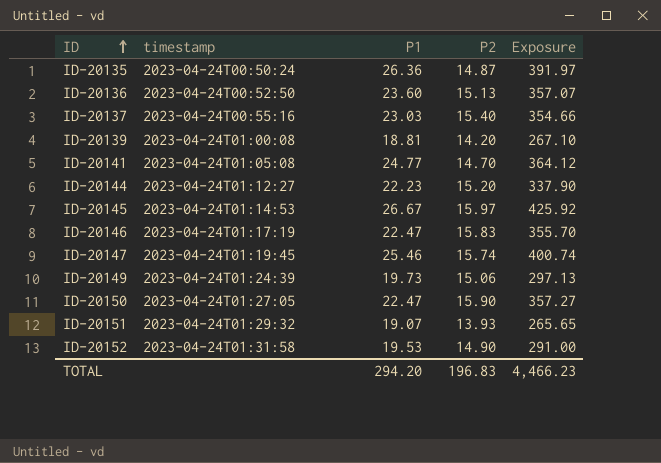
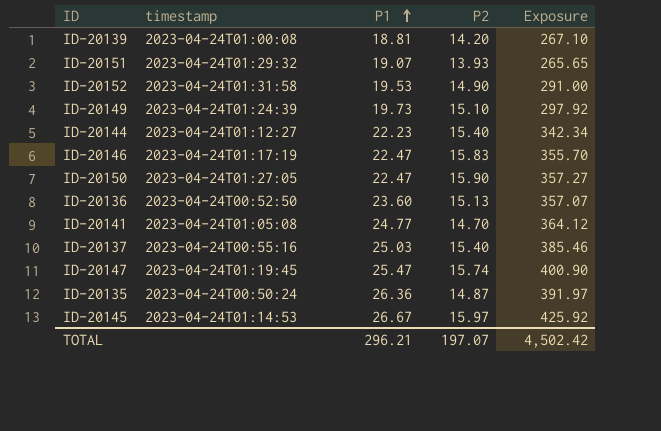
row order: ID ascending -> P1 ascending
ID-20149 | P2: 15.06 -> 15.10
ID-20149 | Exposure: 297.13 -> 297.92
ID-20144 | P2: 15.20 -> 15.40
ID-20144 | Exposure: 337.90 -> 342.34
ID-20137 | P1: 23.03 -> 25.03
ID-20137 | Exposure: 354.66 -> 385.46
ID-20147 | P1: 25.46 -> 25.47
ID-20147 | Exposure: 400.74 -> 400.90
TOTAL | P1: 294.20 -> 296.21
TOTAL | P2: 196.83 -> 197.07
TOTAL | Exposure: 4,466.23 -> 4,502.42

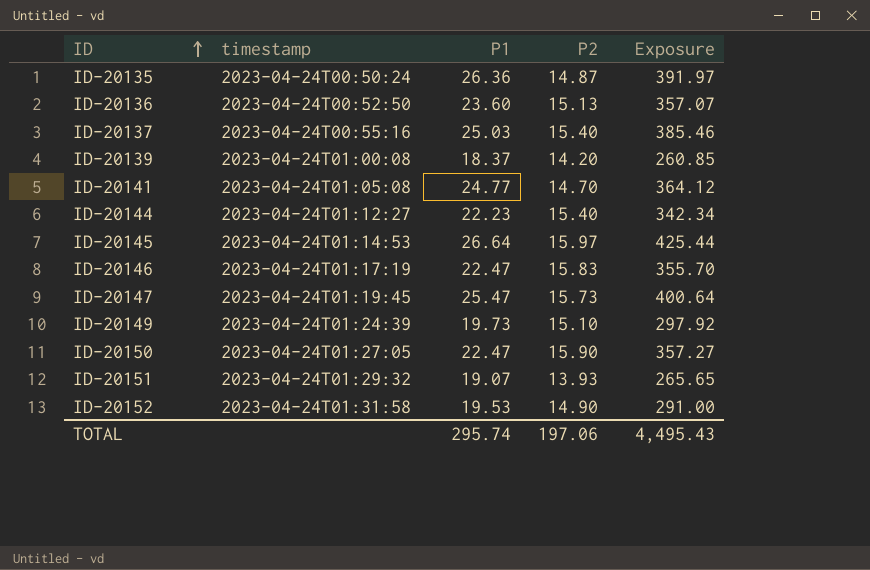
row order: P1 ascending -> ID ascending
ID-20139 | P1: 18.81 -> 18.37
ID-20139 | Exposure: 267.10 -> 260.85
ID-20145 | P1: 26.67 -> 26.64
ID-20145 | Exposure: 425.92 -> 425.44
ID-20147 | P2: 15.74 -> 15.73
ID-20147 | Exposure: 400.90 -> 400.64
TOTAL | P1: 296.21 -> 295.74
TOTAL | P2: 197.07 -> 197.06
TOTAL | Exposure: 4,502.42 -> 4,495.43

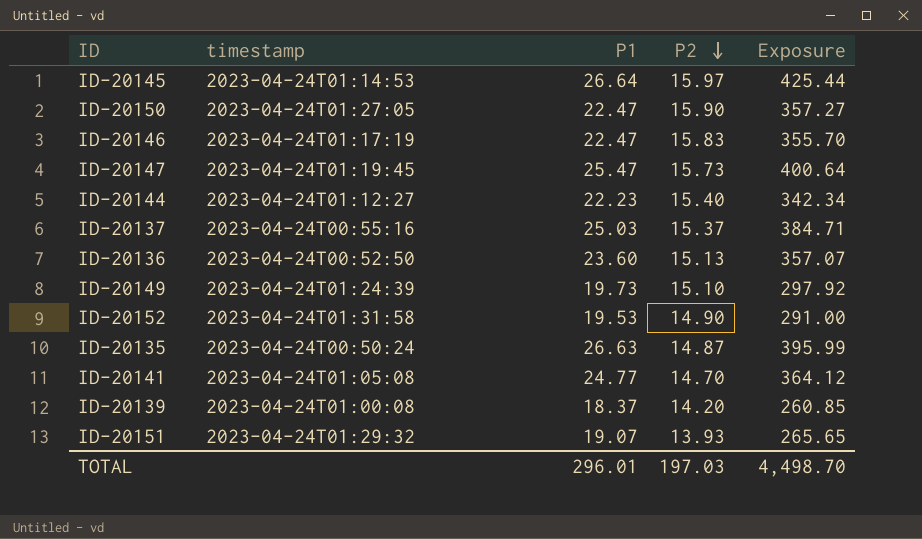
row order: ID ascending -> P2 descending
ID-20137 | P2: 15.40 -> 15.37
ID-20137 | Exposure: 385.46 -> 384.71
ID-20135 | P1: 26.36 -> 26.63
ID-20135 | Exposure: 391.97 -> 395.99
TOTAL | P1: 295.74 -> 296.01
TOTAL | P2: 197.06 -> 197.03
TOTAL | Exposure: 4,495.43 -> 4,498.70

